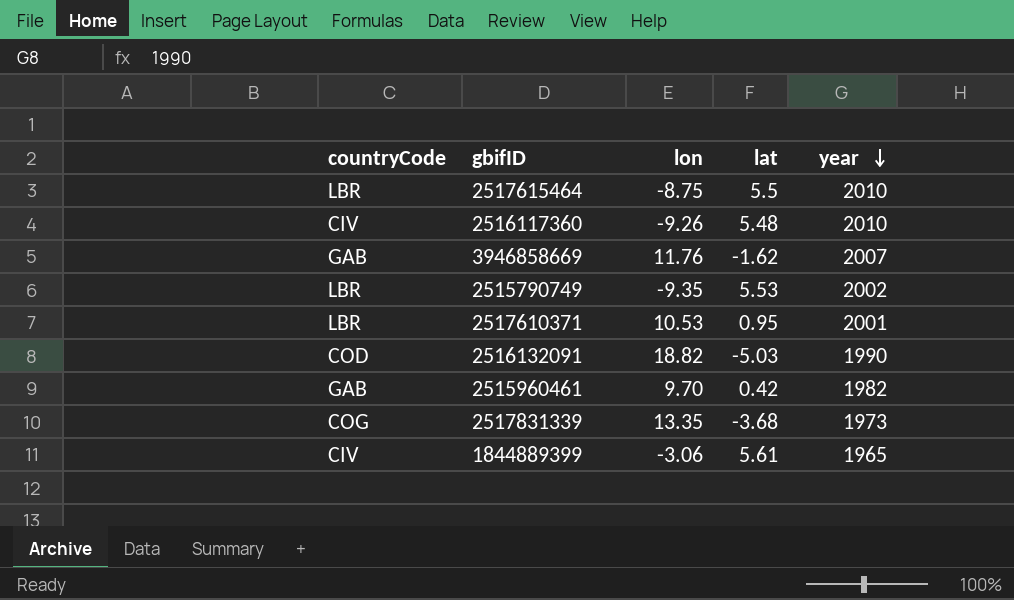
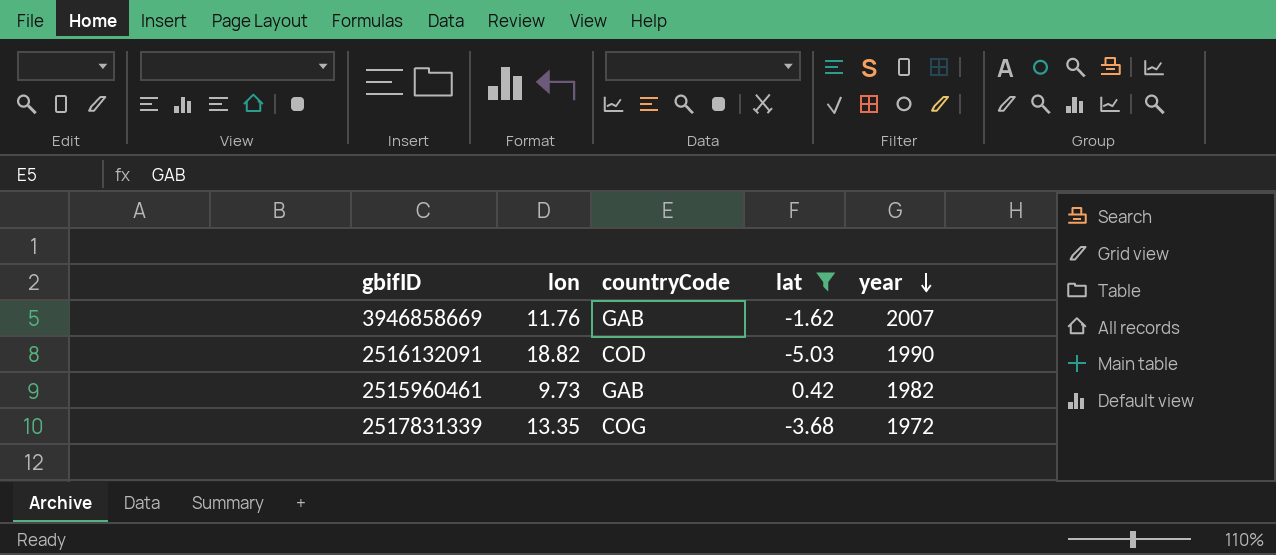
filter: none -> lat <= 0.42
column countryCode | position: 1 -> 3
2515960461 | lon: 9.70 -> 9.73
2517831339 | year: 1973 -> 1972

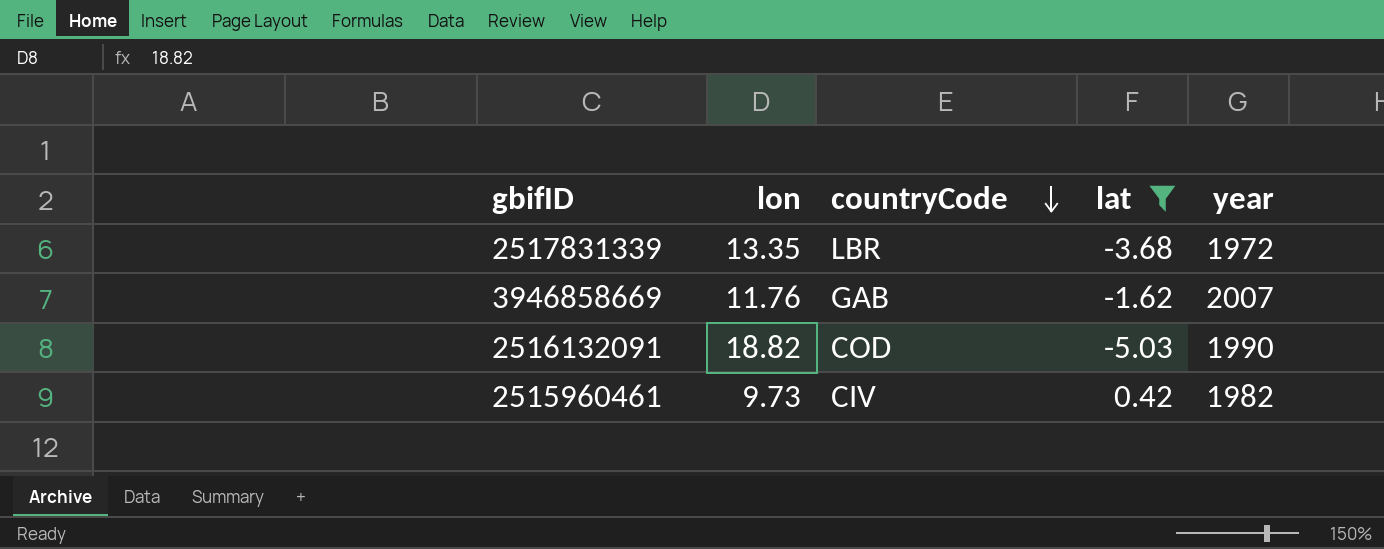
row order: year descending -> countryCode descending
2517831339 | countryCode: COG -> LBR
2515960461 | countryCode: GAB -> CIV

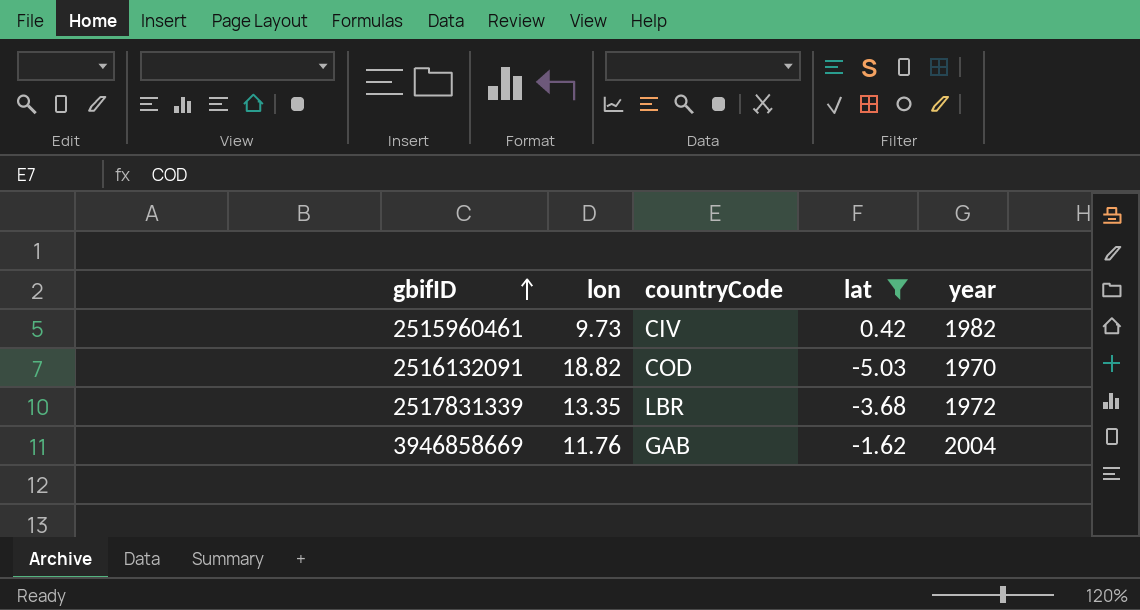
row order: countryCode descending -> gbifID ascending
2516132091 | year: 1990 -> 1970
3946858669 | year: 2007 -> 2004

